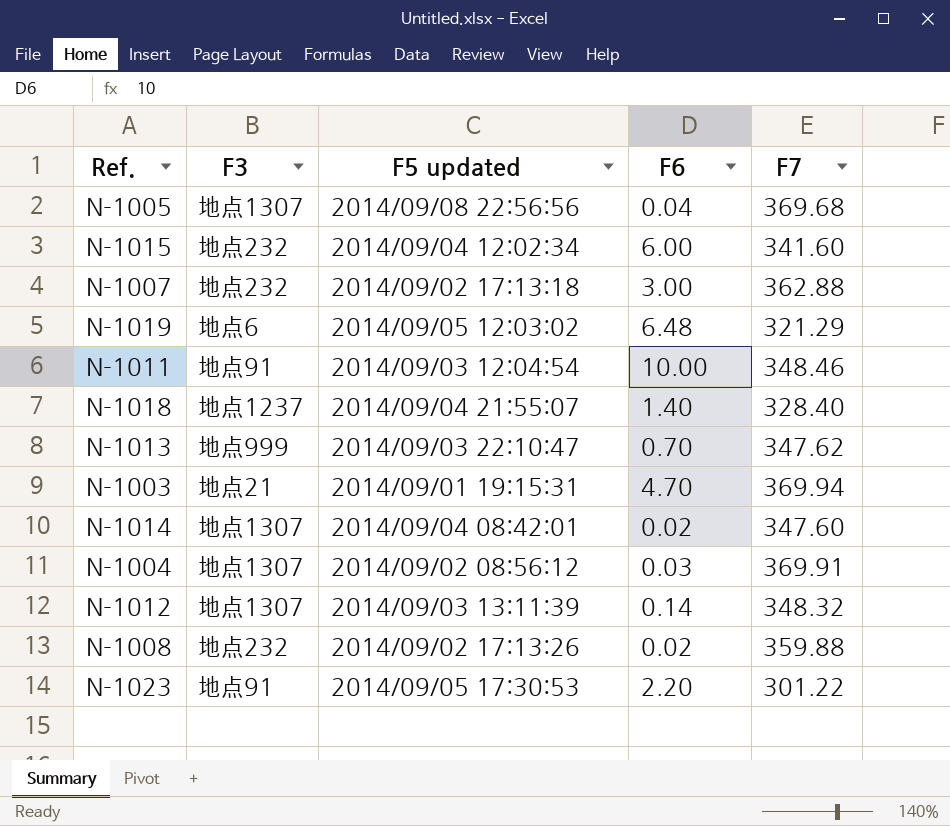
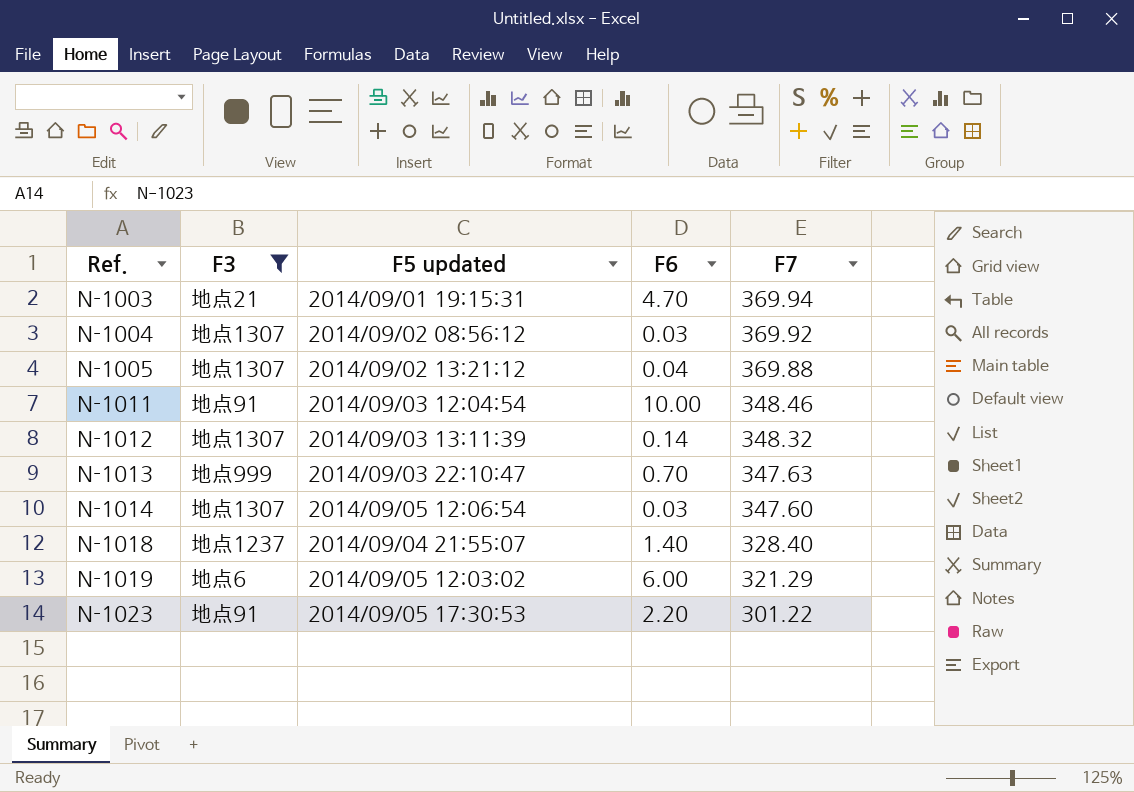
filter: none -> F3 != 地点232
row order: none -> Ref. ascending
N-1004 | F7: 369.91 -> 369.92
N-1005 | F5 updated: 2014/09/08 22:56:56 -> 2014/09/02 13:21:12
N-1005 | F7: 369.68 -> 369.88
N-1013 | F7: 347.62 -> 347.63
N-1014 | F5 updated: 2014/09/04 08:42:01 -> 2014/09/05 12:06:54
N-1014 | F6: 0.02 -> 0.03
N-1019 | F6: 6.48 -> 6.00

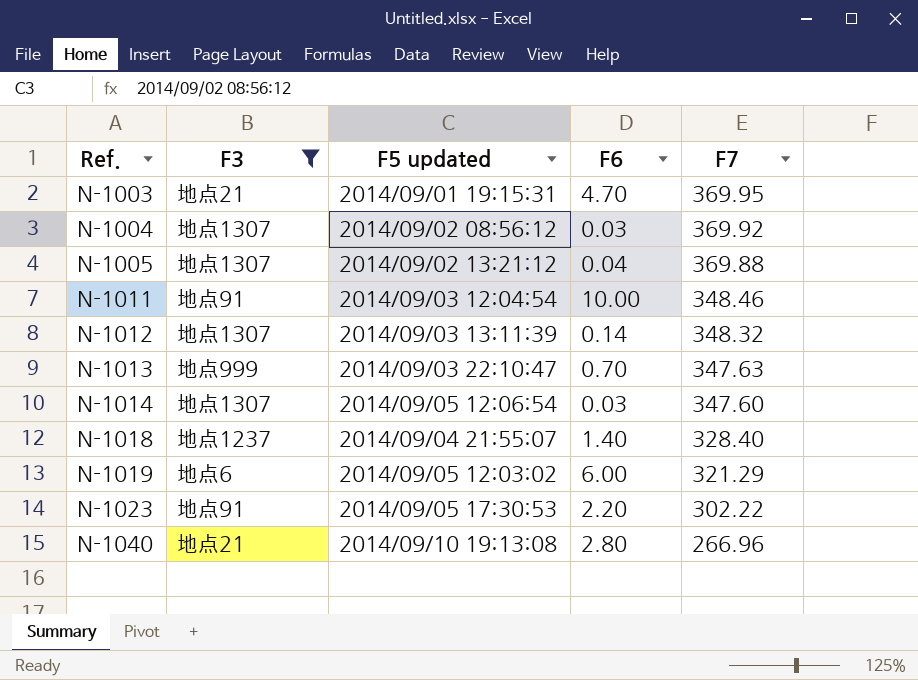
N-1003 | F7: 369.94 -> 369.95
N-1023 | F7: 301.22 -> 302.22
row N-1040: none -> 地点21 | 2014/09/10 19:13:08 | 2.80 | 266.96

